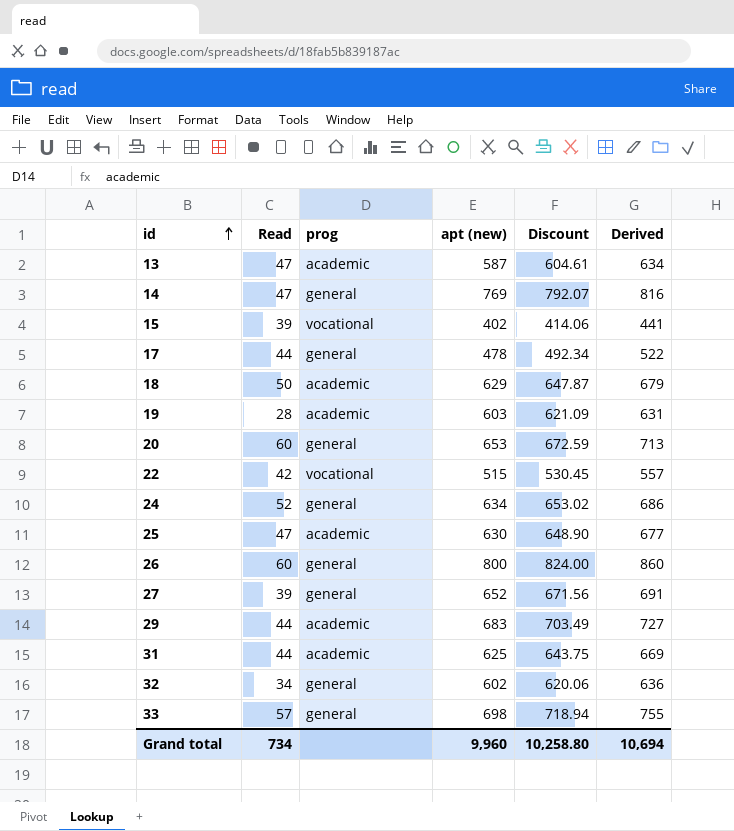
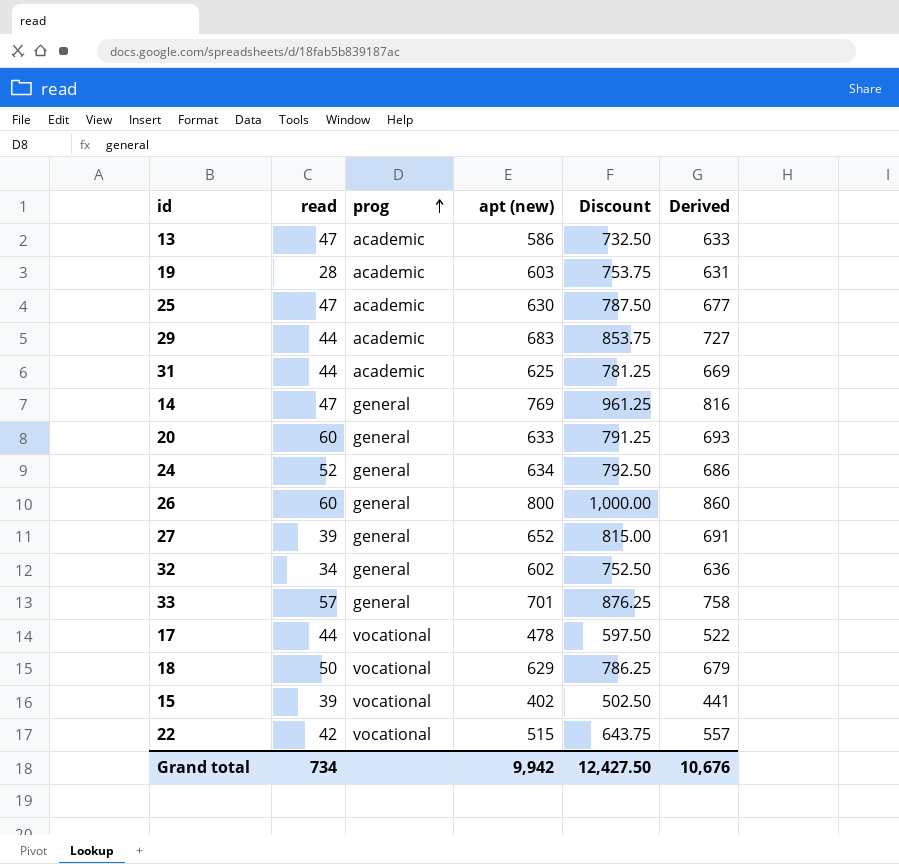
row order: id ascending -> prog ascending
column name: Read -> read
column Discount | formula: [apt (new)] * 1.03 -> [apt (new)] * 1.25
13 | apt (new): 587 -> 586
13 | Derived: 634 -> 633
20 | apt (new): 653 -> 633
20 | Derived: 713 -> 693
33 | apt (new): 698 -> 701
33 | Derived: 755 -> 758
17 | prog: general -> vocational
18 | prog: academic -> vocational
Grand total | apt (new): 9,960 -> 9,942
Grand total | Discount: 10,258.80 -> 12,427.50
Grand total | Derived: 10,694 -> 10,676

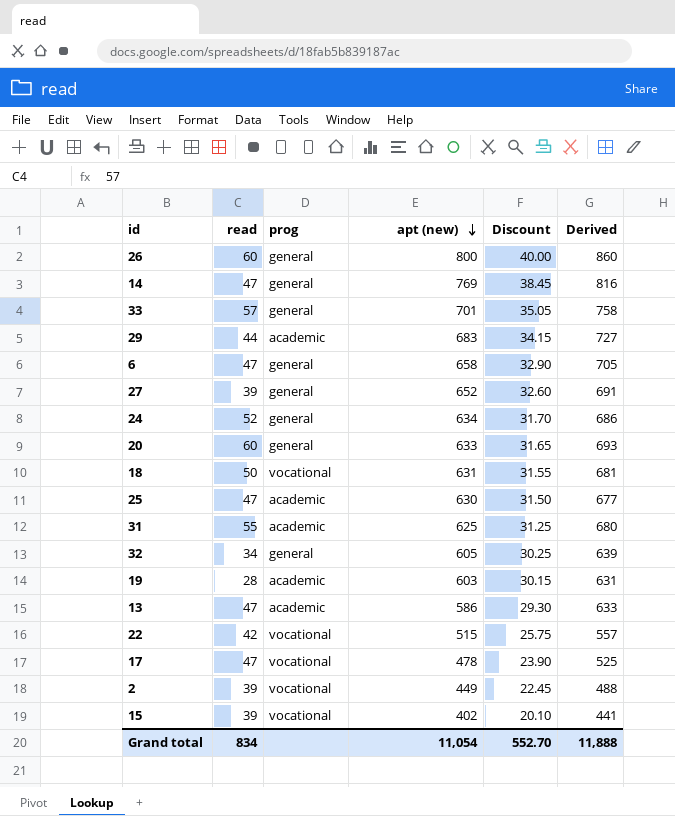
row order: prog ascending -> apt (new) descending
column Discount | formula: [apt (new)] * 1.25 -> [apt (new)] * 0.05
row 6: none -> 47 | general | 658 | 32.90 | 705
18 | apt (new): 629 -> 631
18 | Derived: 679 -> 681
31 | read: 44 -> 55
31 | Derived: 669 -> 680
32 | apt (new): 602 -> 605
32 | Derived: 636 -> 639
17 | read: 44 -> 47
17 | Derived: 522 -> 525
row 2: none -> 39 | vocational | 449 | 22.45 | 488
Grand total | read: 734 -> 834
Grand total | apt (new): 9,942 -> 11,054
Grand total | Discount: 12,427.50 -> 552.70
Grand total | Derived: 10,676 -> 11,888

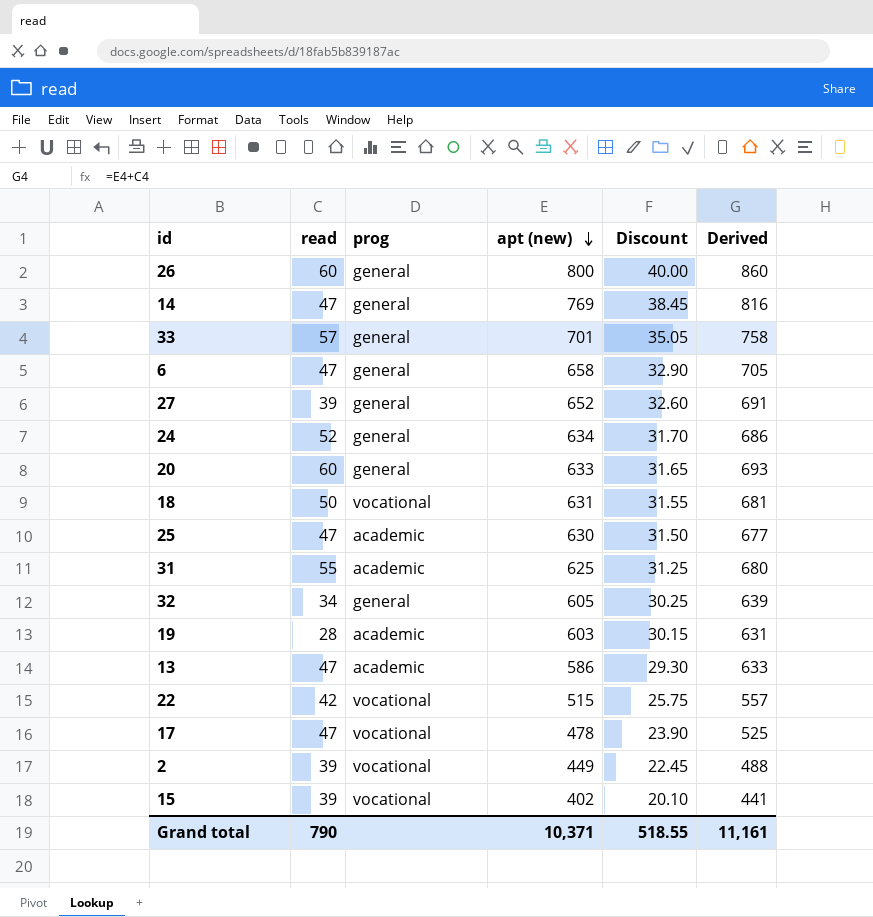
row 29: 44 | academic | 683 | 34.15 | 727 -> none
Grand total | read: 834 -> 790
Grand total | apt (new): 11,054 -> 10,371
Grand total | Discount: 552.70 -> 518.55
Grand total | Derived: 11,888 -> 11,161

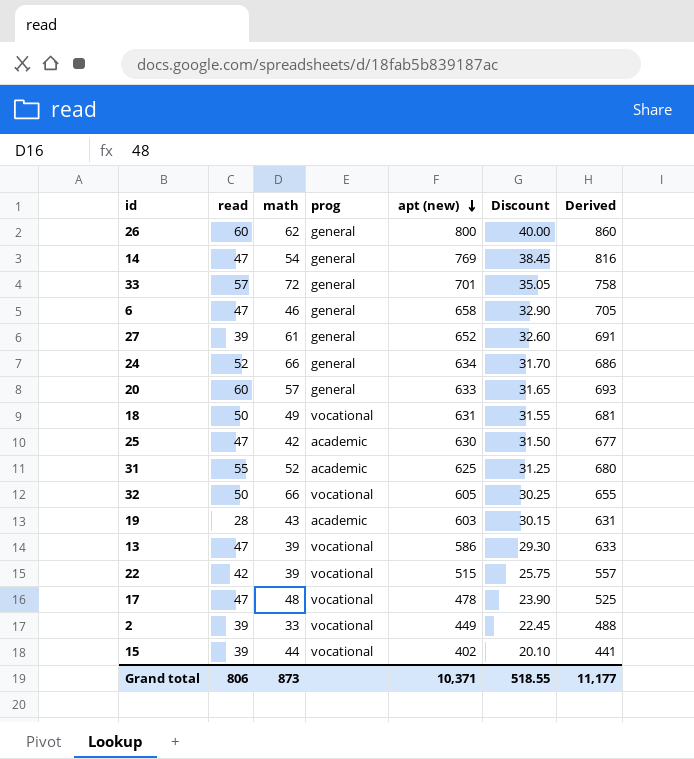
column math | position: none -> 3
32 | read: 34 -> 50
32 | prog: general -> vocational
32 | Derived: 639 -> 655
13 | prog: academic -> vocational
Grand total | read: 790 -> 806
Grand total | Derived: 11,161 -> 11,177

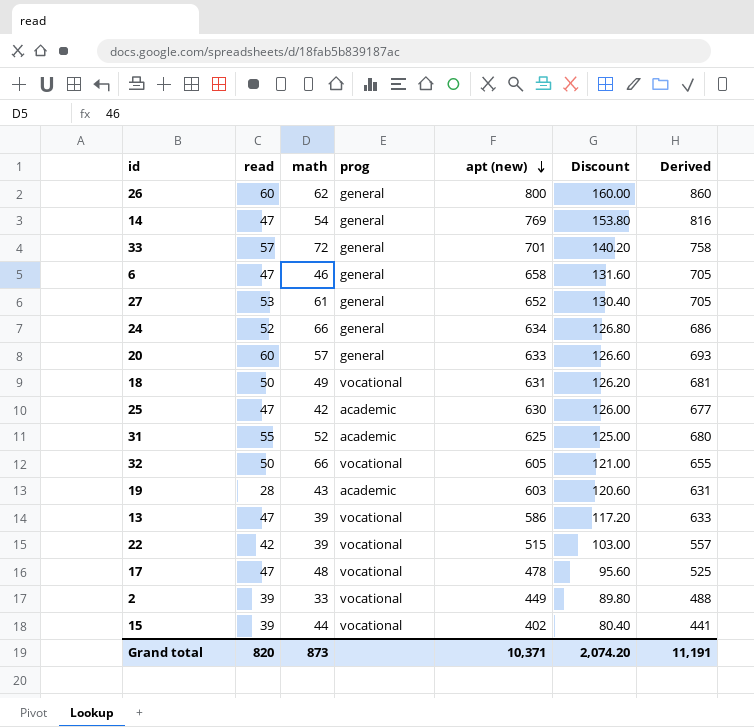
column Discount | formula: [apt (new)] * 0.05 -> [apt (new)] * 0.2
27 | read: 39 -> 53
27 | Derived: 691 -> 705
Grand total | read: 806 -> 820
Grand total | Discount: 518.55 -> 2,074.20
Grand total | Derived: 11,177 -> 11,191

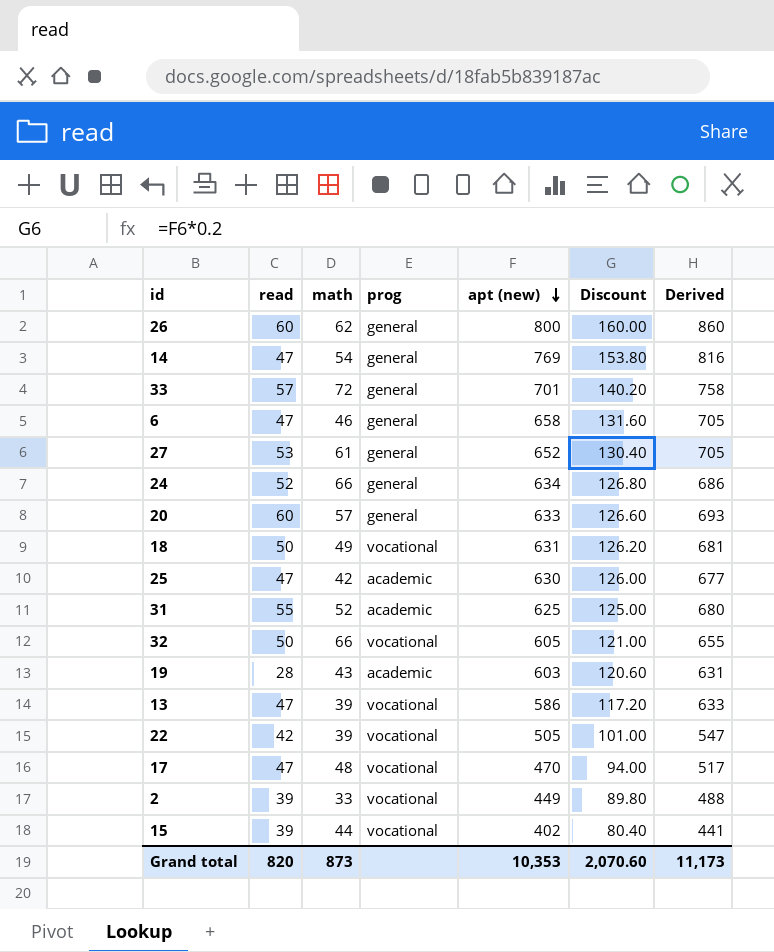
22 | apt (new): 515 -> 505
22 | Discount: 103.00 -> 101.00
22 | Derived: 557 -> 547
17 | apt (new): 478 -> 470
17 | Discount: 95.60 -> 94.00
17 | Derived: 525 -> 517
Grand total | apt (new): 10,371 -> 10,353
Grand total | Discount: 2,074.20 -> 2,070.60
Grand total | Derived: 11,191 -> 11,173

